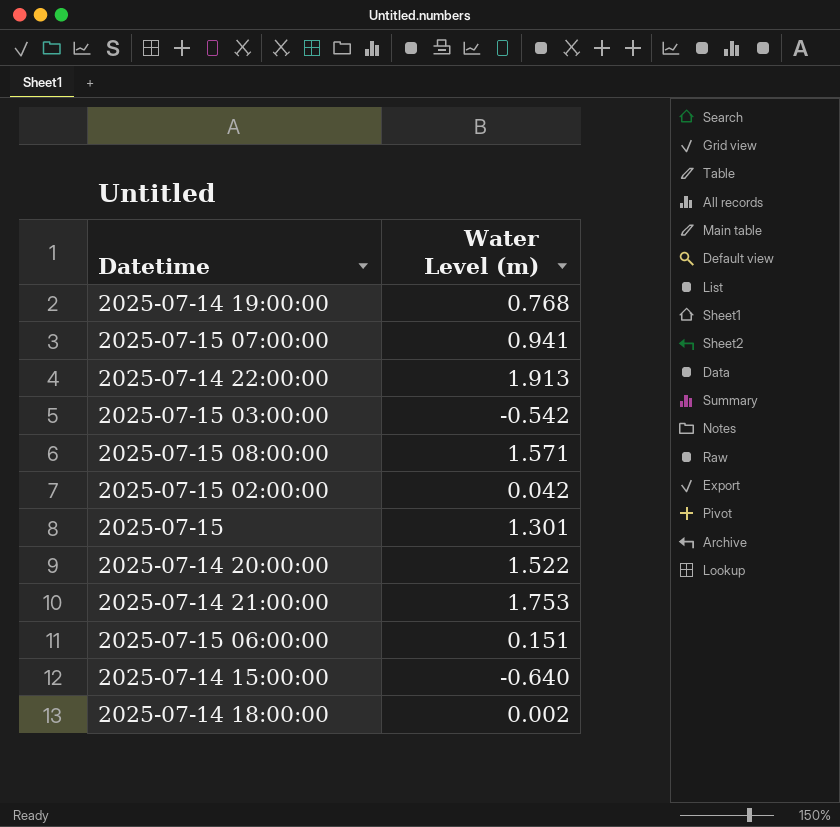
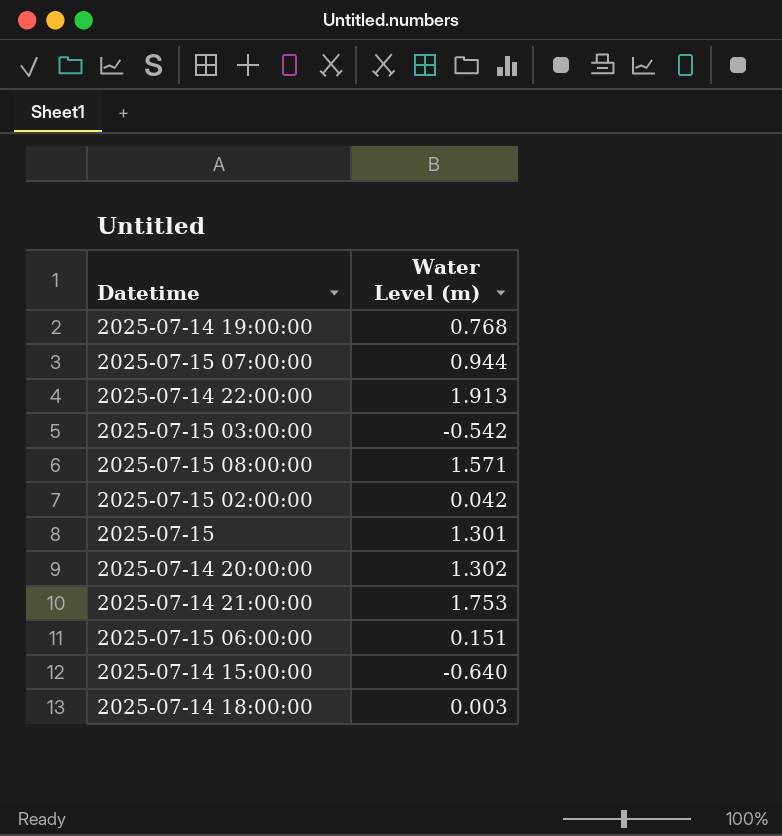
2025-07-15 07:00:00 | Water Level (m): 0.941 -> 0.944
2025-07-14 20:00:00 | Water Level (m): 1.522 -> 1.302
2025-07-14 18:00:00 | Water Level (m): 0.002 -> 0.003

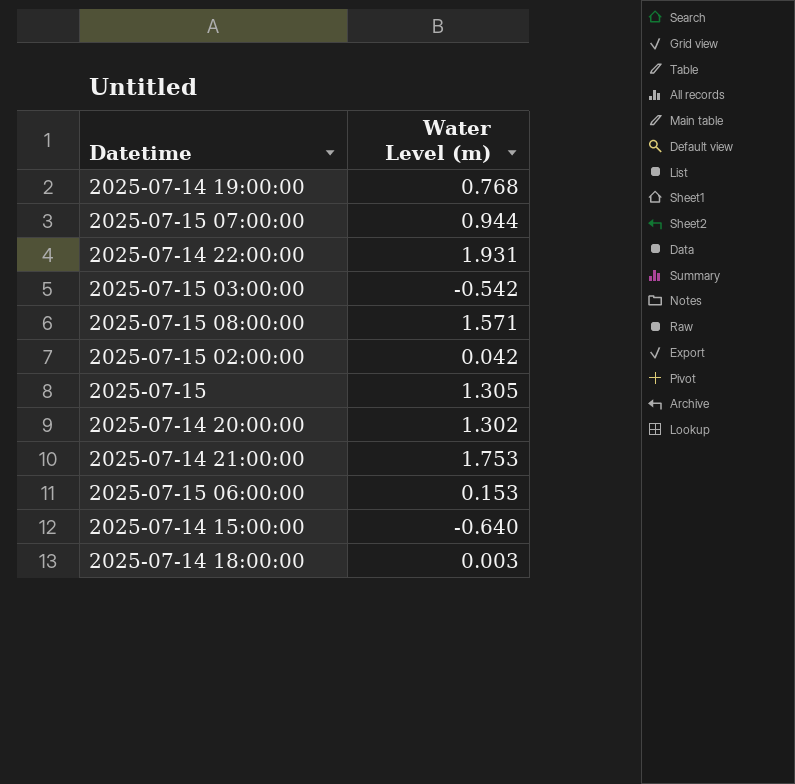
2025-07-14 22:00:00 | Water Level (m): 1.913 -> 1.931
2025-07-15 | Water Level (m): 1.301 -> 1.305
2025-07-15 06:00:00 | Water Level (m): 0.151 -> 0.153

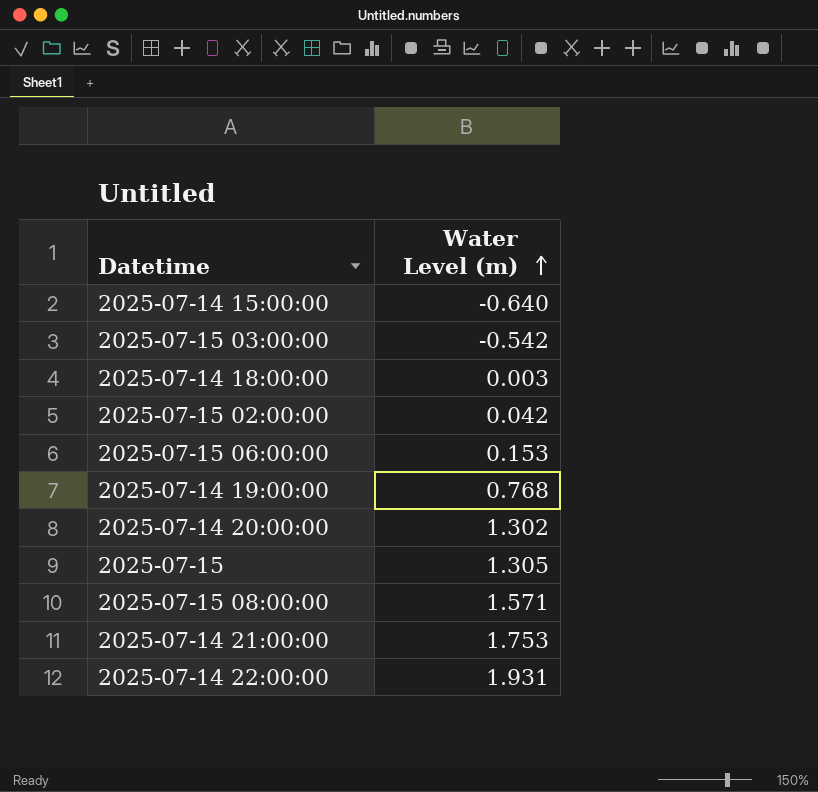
row order: none -> Water Level (m) ascending
row 2025-07-15 07:00:00: 0.944 -> none

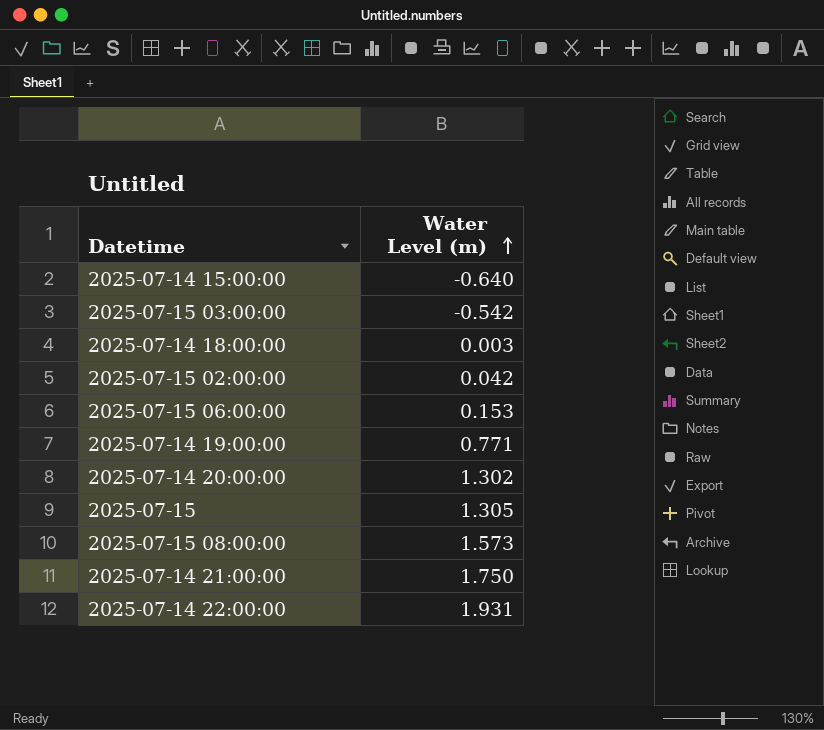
2025-07-14 19:00:00 | Water Level (m): 0.768 -> 0.771
2025-07-15 08:00:00 | Water Level (m): 1.571 -> 1.573
2025-07-14 21:00:00 | Water Level (m): 1.753 -> 1.750

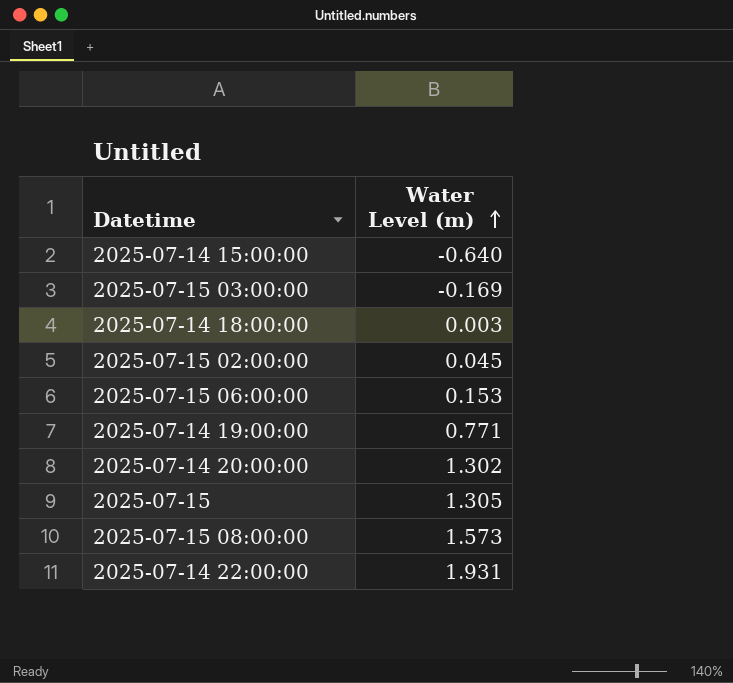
row 2025-07-14 21:00:00: 1.750 -> none
2025-07-15 03:00:00 | Water Level (m): -0.542 -> -0.169
2025-07-15 02:00:00 | Water Level (m): 0.042 -> 0.045

